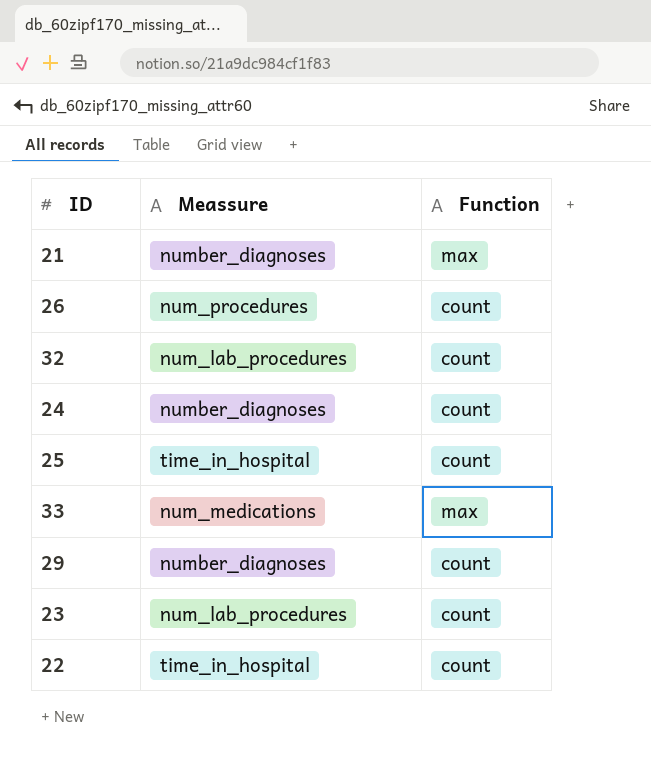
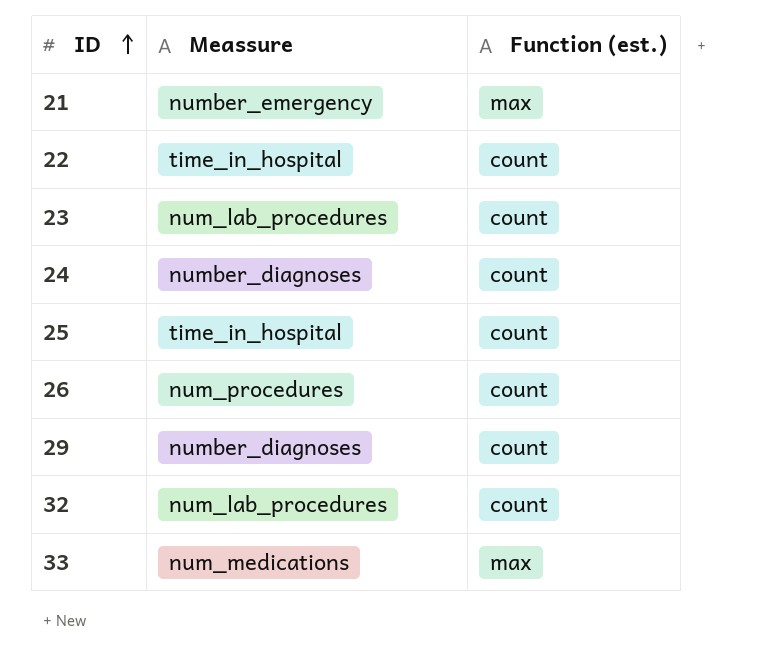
row order: none -> ID ascending
column name: Function -> Function (est.)
21 | Meassure: number_diagnoses -> number_emergency

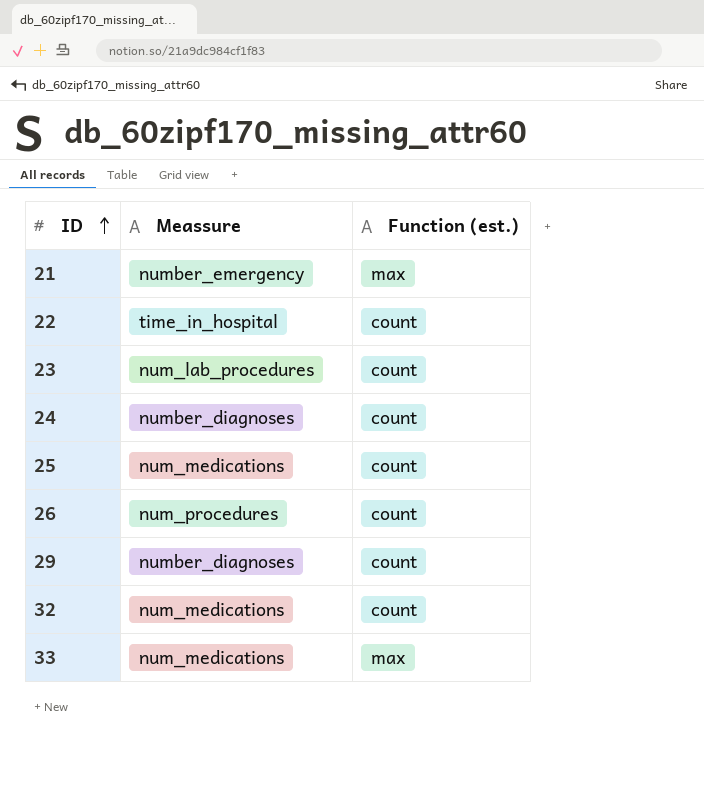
25 | Meassure: time_in_hospital -> num_medications
32 | Meassure: num_lab_procedures -> num_medications

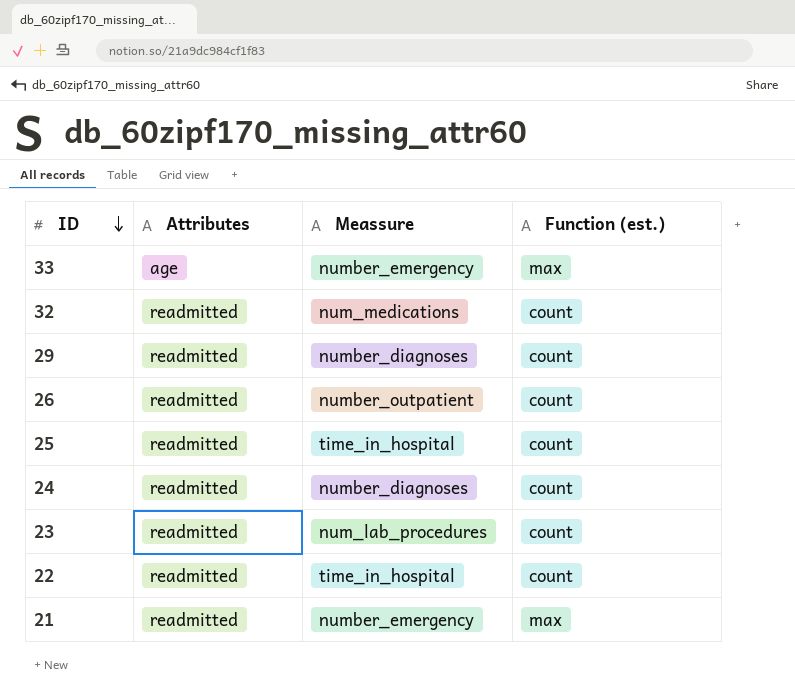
row order: ID ascending -> ID descending
column Attributes | position: none -> 2
33 | Meassure: num_medications -> number_emergency
26 | Meassure: num_procedures -> number_outpatient
25 | Meassure: num_medications -> time_in_hospital

